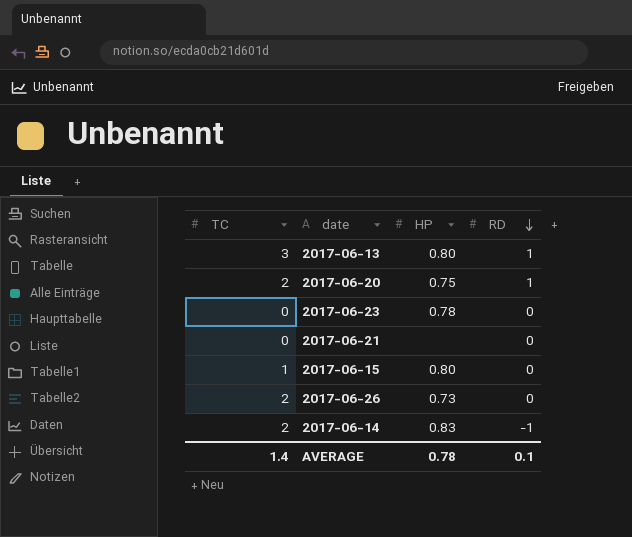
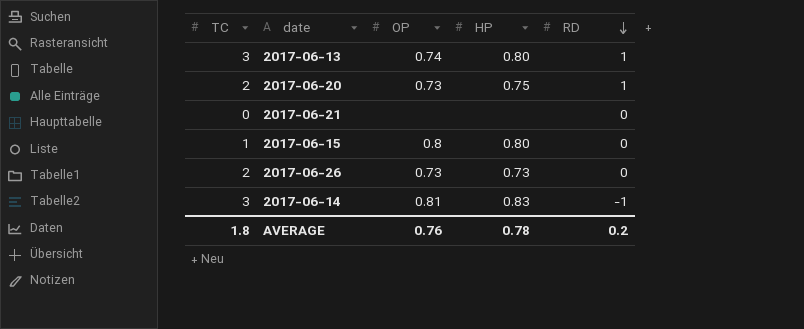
column OP | position: none -> 3
row 2017-06-23: 0 | 0.78 | 0 -> none
2017-06-14 | TC: 2 -> 3
AVERAGE | TC: 1.4 -> 1.8
AVERAGE | RD: 0.1 -> 0.2

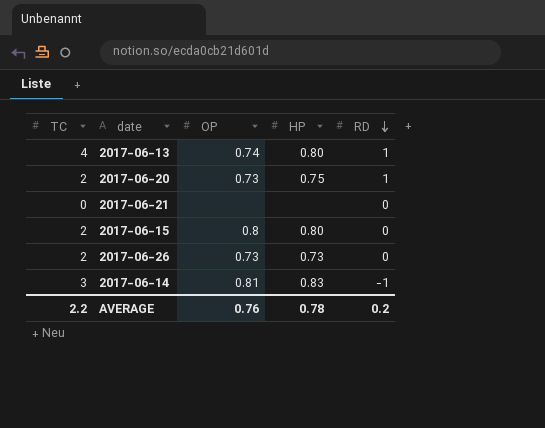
2017-06-13 | TC: 3 -> 4
2017-06-15 | TC: 1 -> 2
AVERAGE | TC: 1.8 -> 2.2

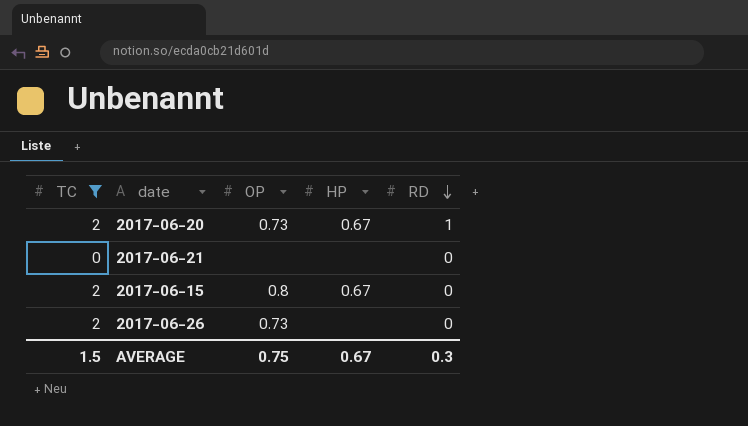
filter: none -> TC <= 2
2017-06-20 | HP: 0.75 -> 0.67
2017-06-15 | HP: 0.80 -> 0.67
2017-06-26 | HP: 0.73 -> none
AVERAGE | TC: 2.2 -> 1.5
AVERAGE | OP: 0.76 -> 0.75
AVERAGE | HP: 0.78 -> 0.67
AVERAGE | RD: 0.2 -> 0.3

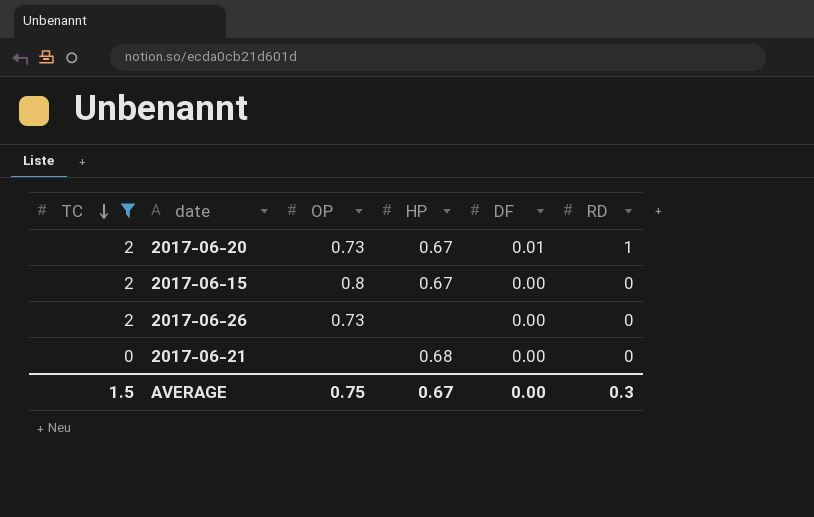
row order: RD descending -> TC descending
column DF | position: none -> 5
2017-06-21 | HP: none -> 0.68

